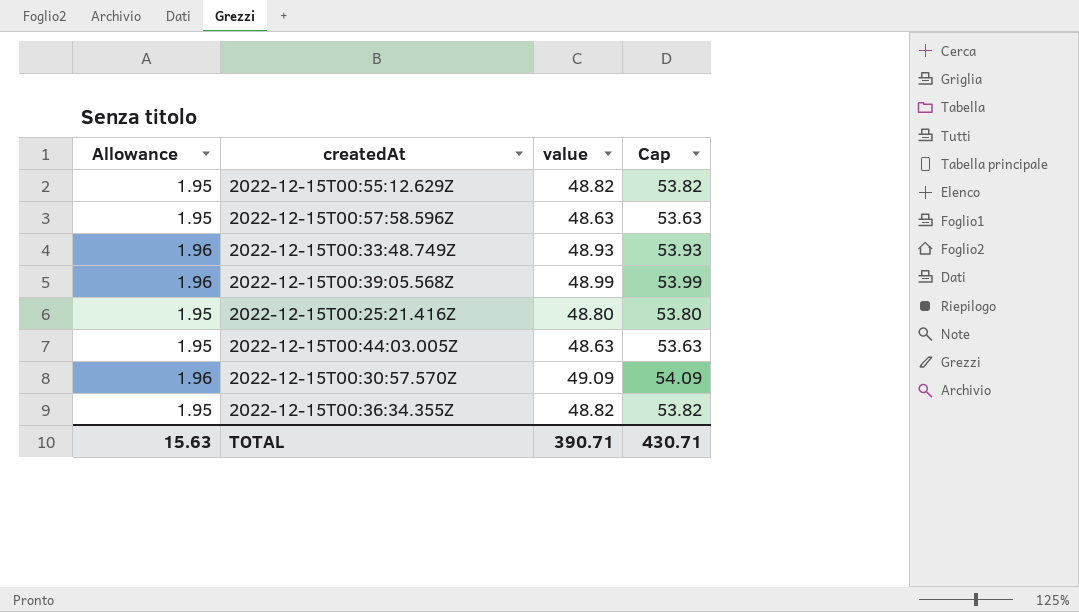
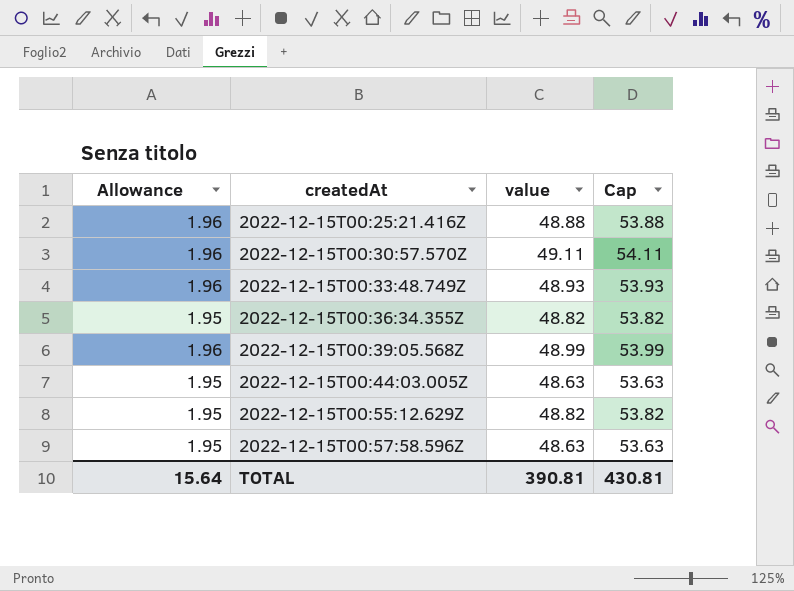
row order: none -> createdAt ascending
2022-12-15T00:25:21.416Z | Allowance: 1.95 -> 1.96
2022-12-15T00:25:21.416Z | value: 48.80 -> 48.88
2022-12-15T00:25:21.416Z | Cap: 53.80 -> 53.88
2022-12-15T00:30:57.570Z | value: 49.09 -> 49.11
2022-12-15T00:30:57.570Z | Cap: 54.09 -> 54.11
TOTAL | Allowance: 15.63 -> 15.64
TOTAL | value: 390.71 -> 390.81
TOTAL | Cap: 430.71 -> 430.81

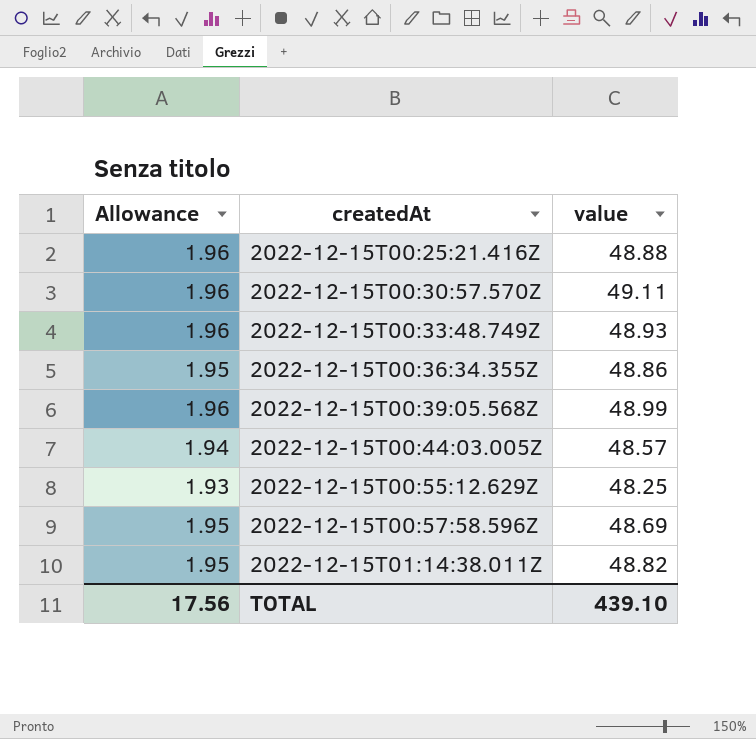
column Cap | formula: [value] + 5 -> none
2022-12-15T00:36:34.355Z | value: 48.82 -> 48.86
2022-12-15T00:44:03.005Z | Allowance: 1.95 -> 1.94
2022-12-15T00:44:03.005Z | value: 48.63 -> 48.57
2022-12-15T00:55:12.629Z | Allowance: 1.95 -> 1.93
2022-12-15T00:55:12.629Z | value: 48.82 -> 48.25
2022-12-15T00:57:58.596Z | value: 48.63 -> 48.69
row 2022-12-15T01:14:38.011Z: none -> 1.95 | 48.82
TOTAL | Allowance: 15.64 -> 17.56
TOTAL | value: 390.81 -> 439.10

